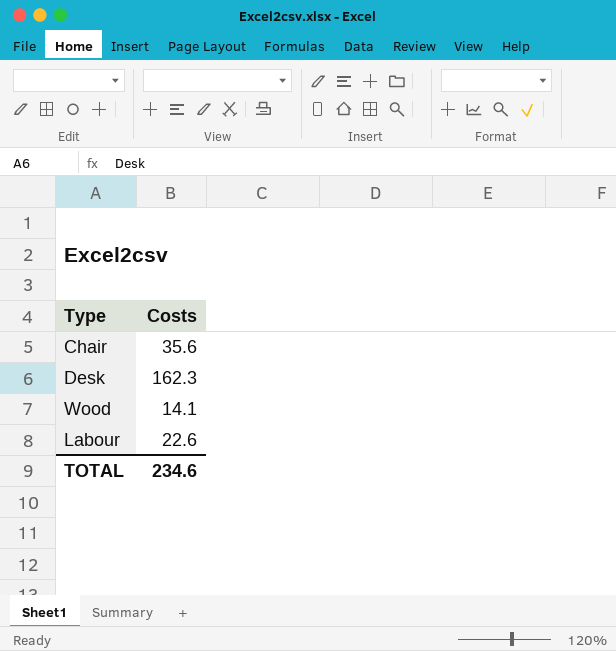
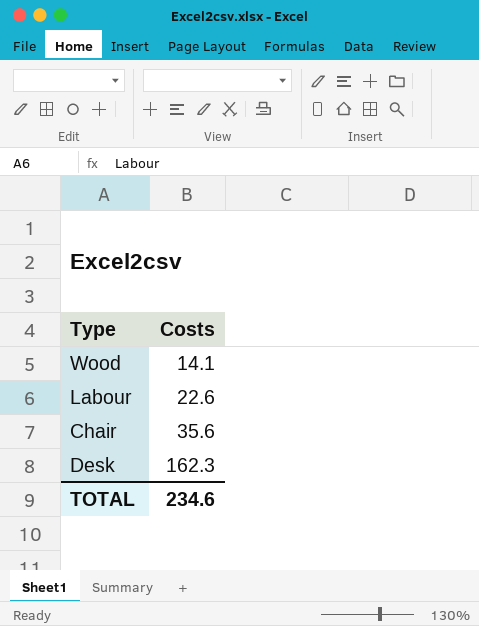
row order: none -> Costs ascending

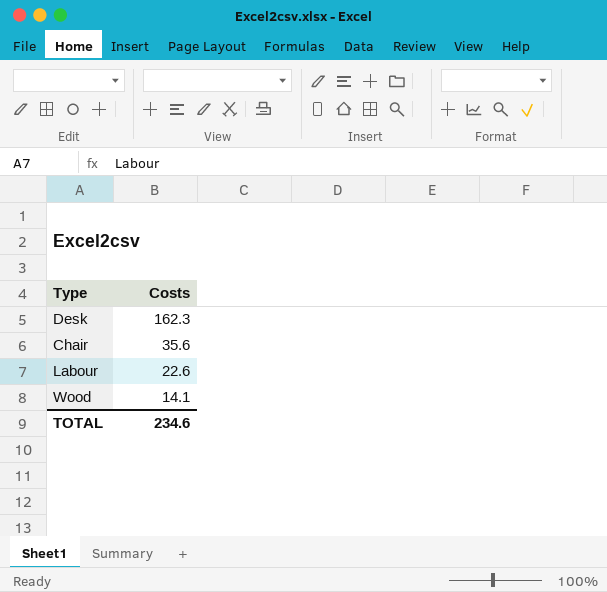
row order: Costs ascending -> Costs descending

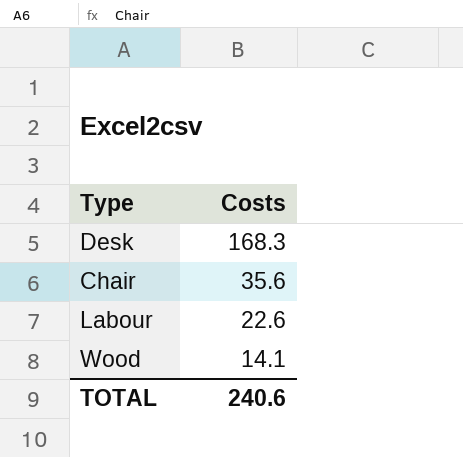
Desk | Costs: 162.3 -> 168.3
TOTAL | Costs: 234.6 -> 240.6

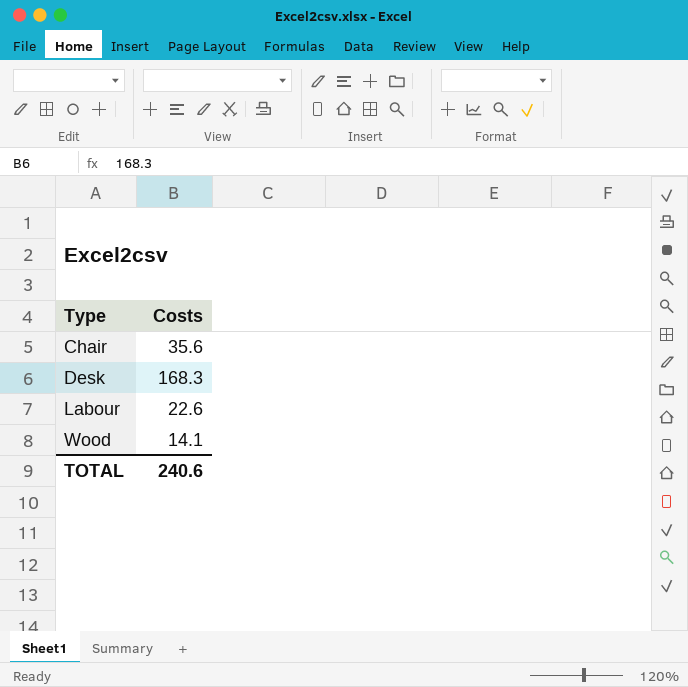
row order: Costs descending -> Type ascending

